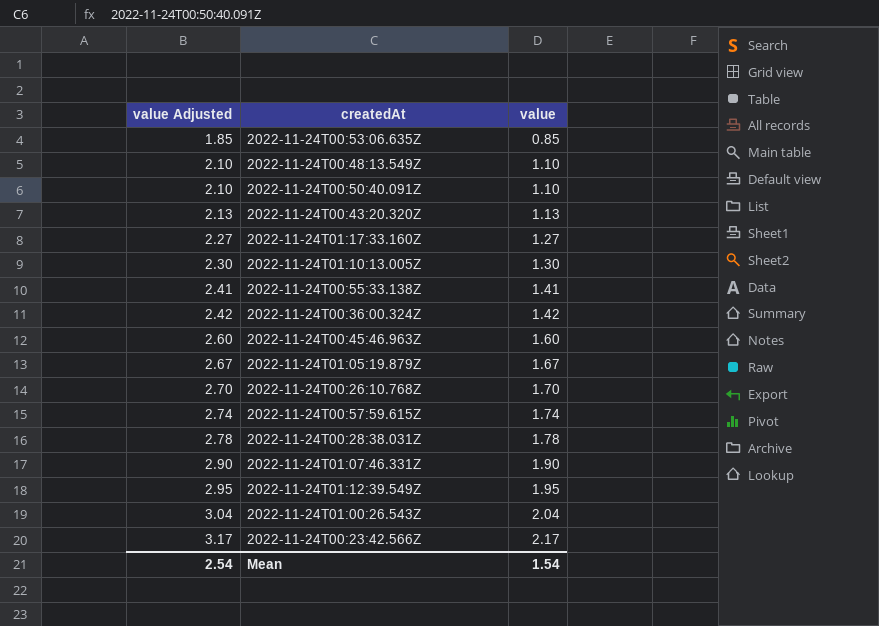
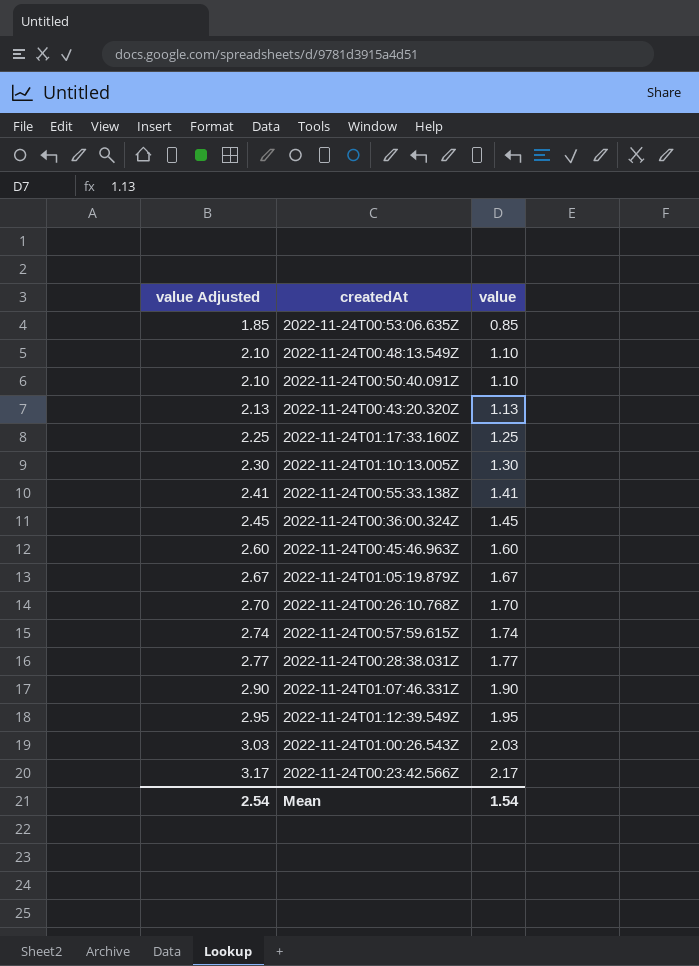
2022-11-24T01:17:33.160Z | value Adjusted: 2.27 -> 2.25
2022-11-24T01:17:33.160Z | value: 1.27 -> 1.25
2022-11-24T00:36:00.324Z | value Adjusted: 2.42 -> 2.45
2022-11-24T00:36:00.324Z | value: 1.42 -> 1.45
2022-11-24T00:28:38.031Z | value Adjusted: 2.78 -> 2.77
2022-11-24T00:28:38.031Z | value: 1.78 -> 1.77
2022-11-24T01:00:26.543Z | value Adjusted: 3.04 -> 3.03
2022-11-24T01:00:26.543Z | value: 2.04 -> 2.03

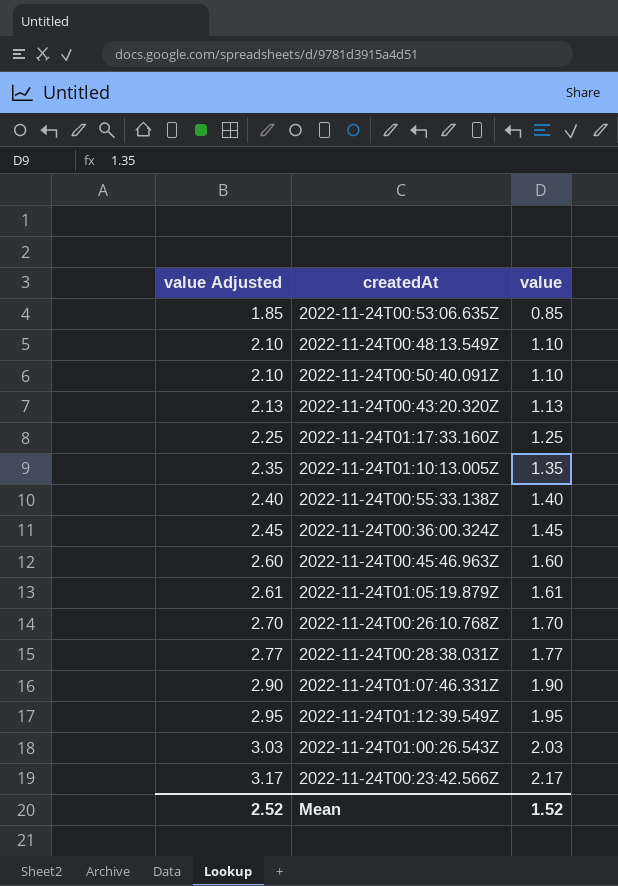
row 2022-11-24T00:57:59.615Z: 2.74 | 1.74 -> none
2022-11-24T01:10:13.005Z | value Adjusted: 2.30 -> 2.35
2022-11-24T01:10:13.005Z | value: 1.30 -> 1.35
2022-11-24T00:55:33.138Z | value Adjusted: 2.41 -> 2.40
2022-11-24T00:55:33.138Z | value: 1.41 -> 1.40
2022-11-24T01:05:19.879Z | value Adjusted: 2.67 -> 2.61
2022-11-24T01:05:19.879Z | value: 1.67 -> 1.61
Mean | value Adjusted: 2.54 -> 2.52
Mean | value: 1.54 -> 1.52

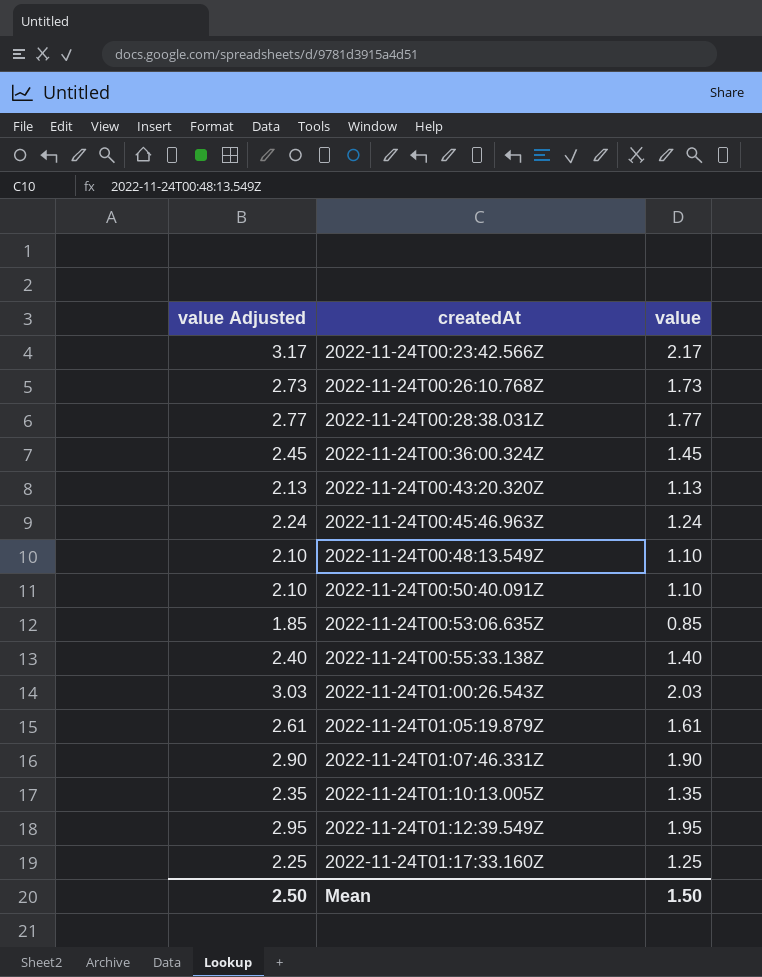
row order: value Adjusted ascending -> createdAt ascending
2022-11-24T00:26:10.768Z | value Adjusted: 2.70 -> 2.73
2022-11-24T00:26:10.768Z | value: 1.70 -> 1.73
2022-11-24T00:45:46.963Z | value Adjusted: 2.60 -> 2.24
2022-11-24T00:45:46.963Z | value: 1.60 -> 1.24
Mean | value Adjusted: 2.52 -> 2.50
Mean | value: 1.52 -> 1.50

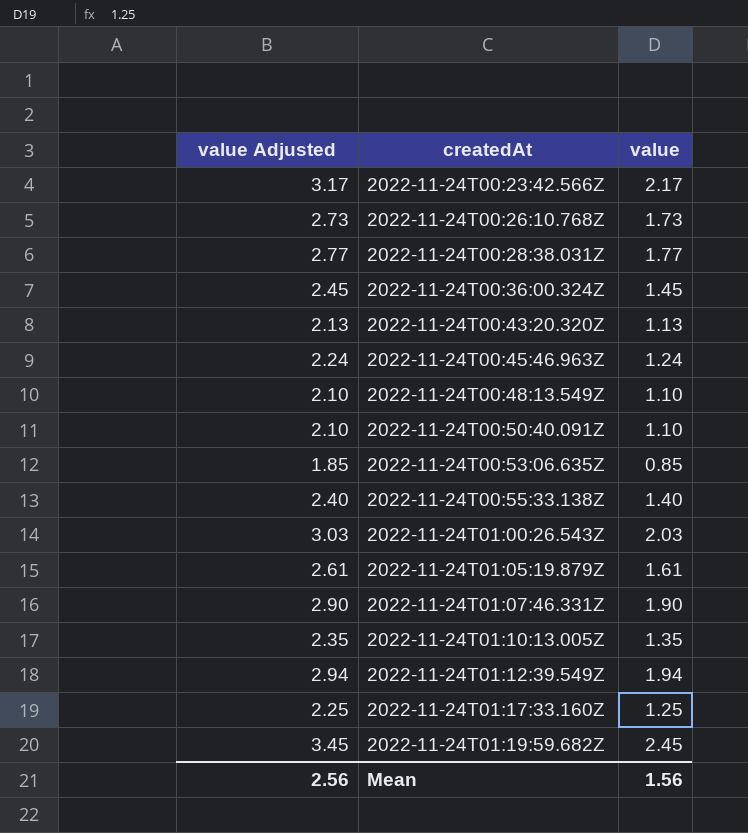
2022-11-24T01:12:39.549Z | value Adjusted: 2.95 -> 2.94
2022-11-24T01:12:39.549Z | value: 1.95 -> 1.94
row 2022-11-24T01:19:59.682Z: none -> 3.45 | 2.45
Mean | value Adjusted: 2.50 -> 2.56
Mean | value: 1.50 -> 1.56

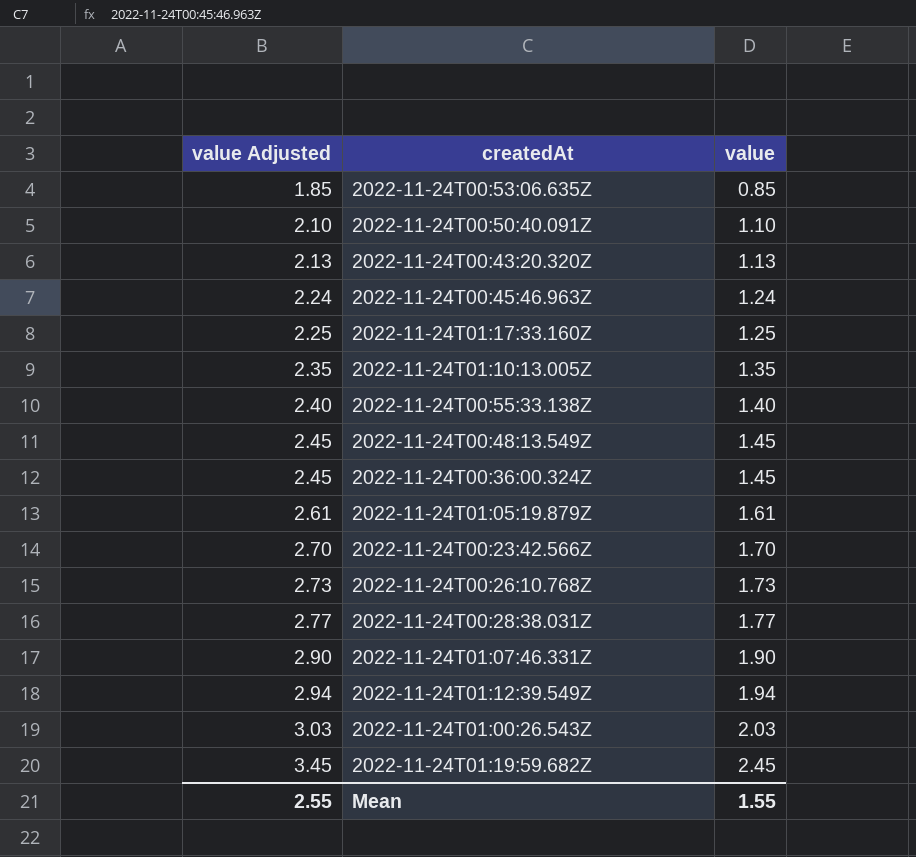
row order: createdAt ascending -> value Adjusted ascending
2022-11-24T00:48:13.549Z | value Adjusted: 2.10 -> 2.45
2022-11-24T00:48:13.549Z | value: 1.10 -> 1.45
2022-11-24T00:23:42.566Z | value Adjusted: 3.17 -> 2.70
2022-11-24T00:23:42.566Z | value: 2.17 -> 1.70
Mean | value Adjusted: 2.56 -> 2.55
Mean | value: 1.56 -> 1.55

